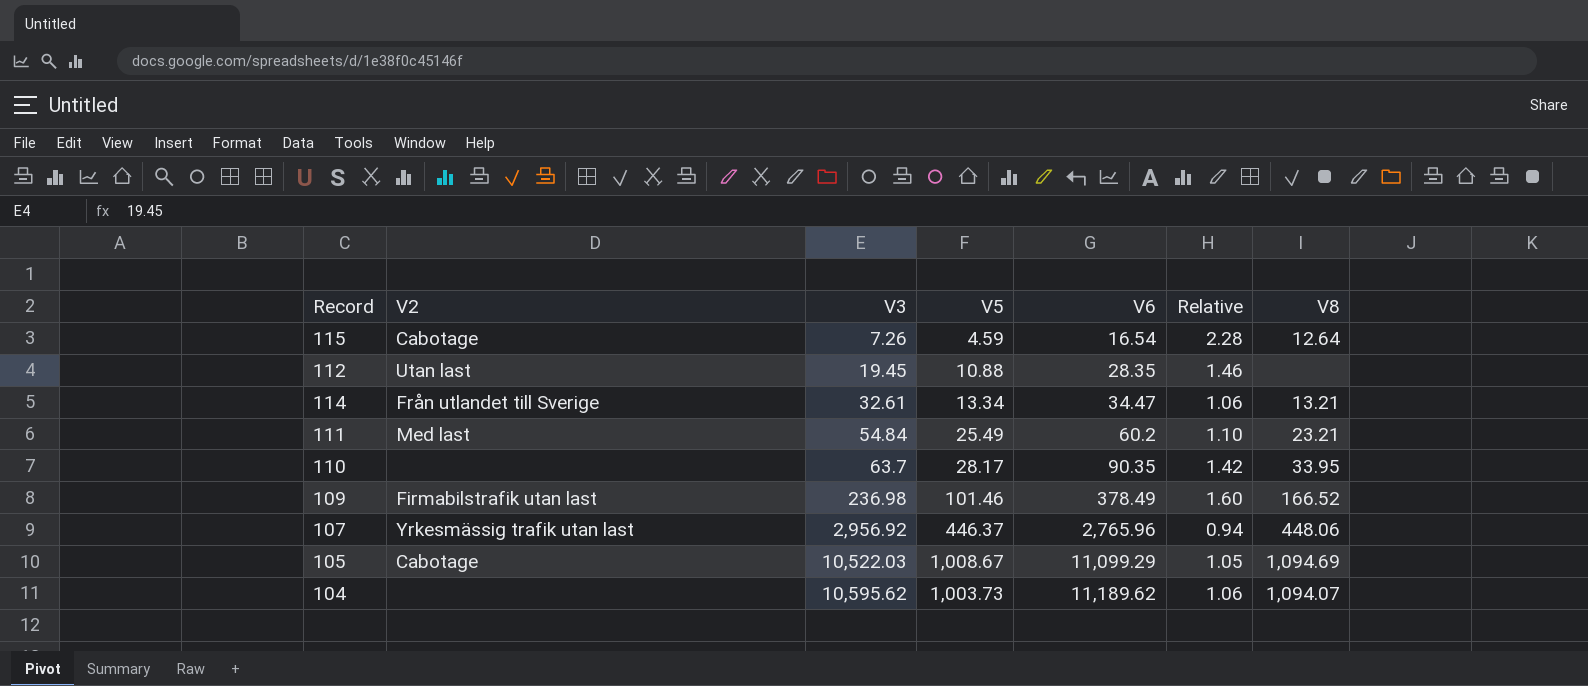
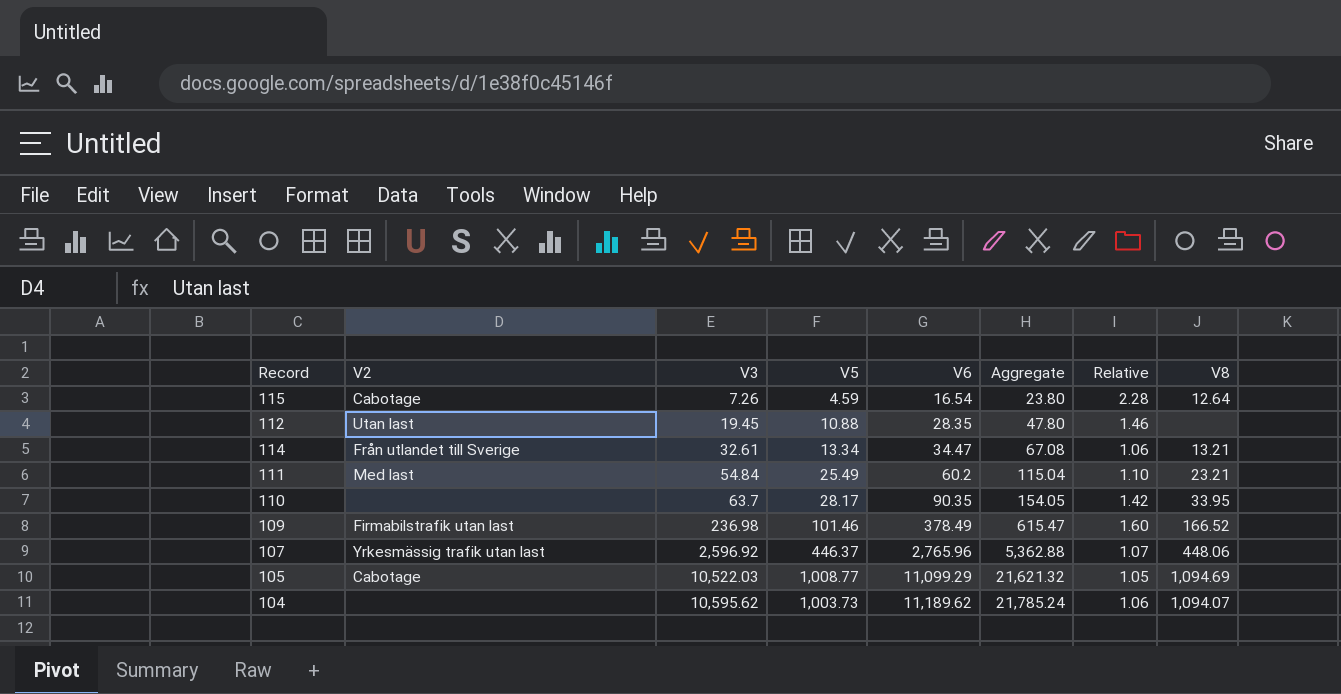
column Aggregate | formula: none -> [V3] + [V6]
107 | V3: 2,956.92 -> 2,596.92
107 | Relative: 0.94 -> 1.07
105 | V5: 1,008.67 -> 1,008.77

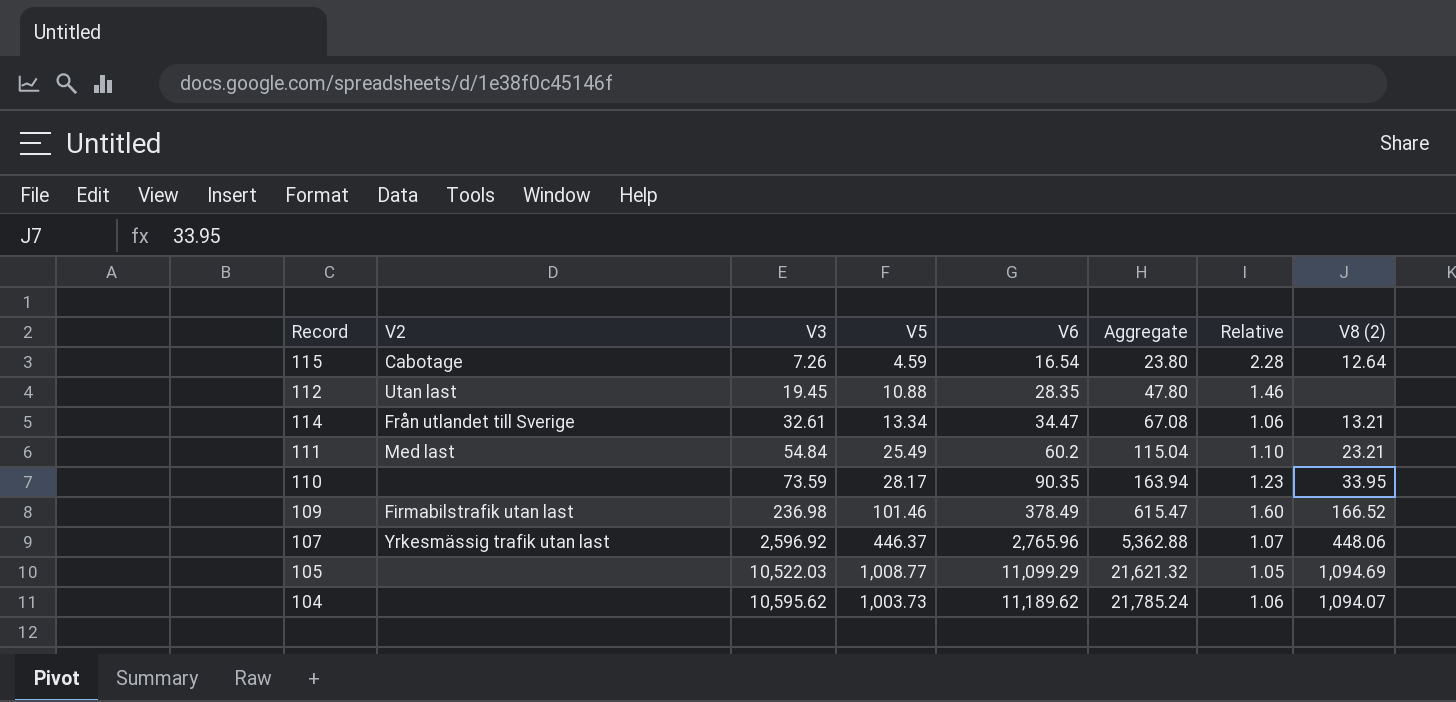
column name: V8 -> V8 (2)
110 | V3: 63.7 -> 73.59
110 | Aggregate: 154.05 -> 163.94
110 | Relative: 1.42 -> 1.23
105 | V2: Cabotage -> none

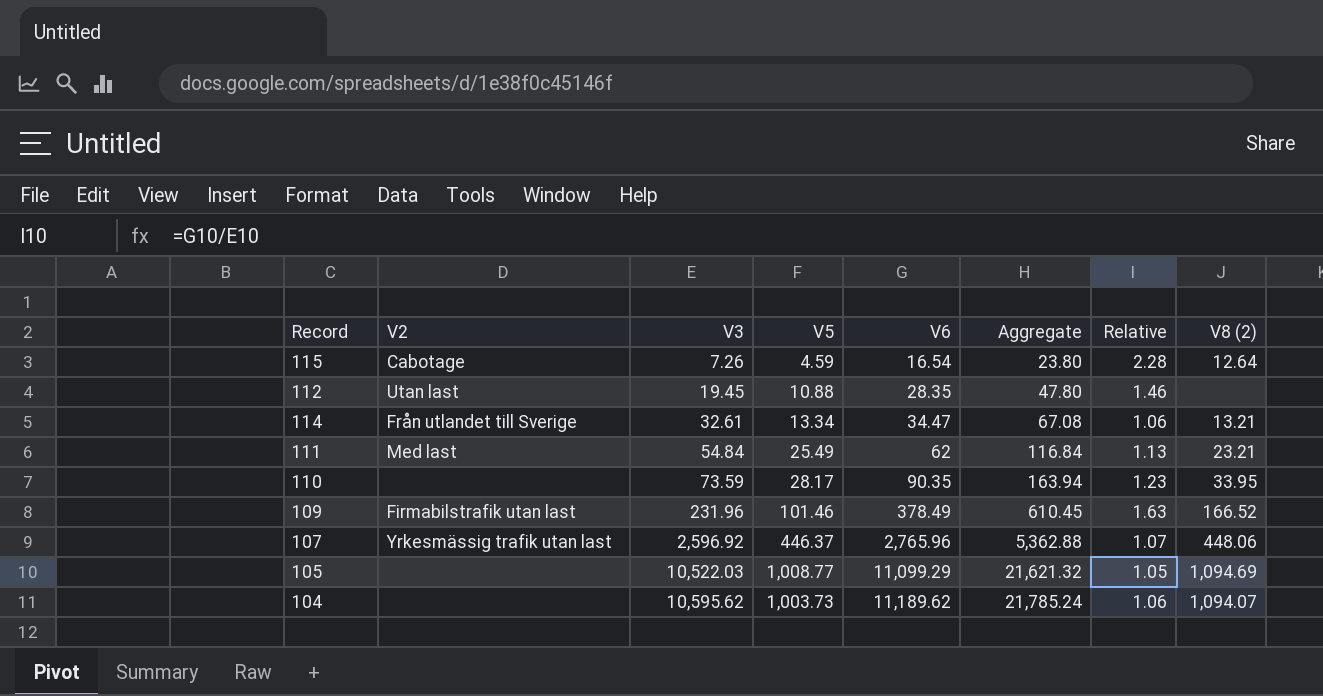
111 | V6: 60.2 -> 62
111 | Aggregate: 115.04 -> 116.84
111 | Relative: 1.10 -> 1.13
109 | V3: 236.98 -> 231.96
109 | Aggregate: 615.47 -> 610.45
109 | Relative: 1.60 -> 1.63

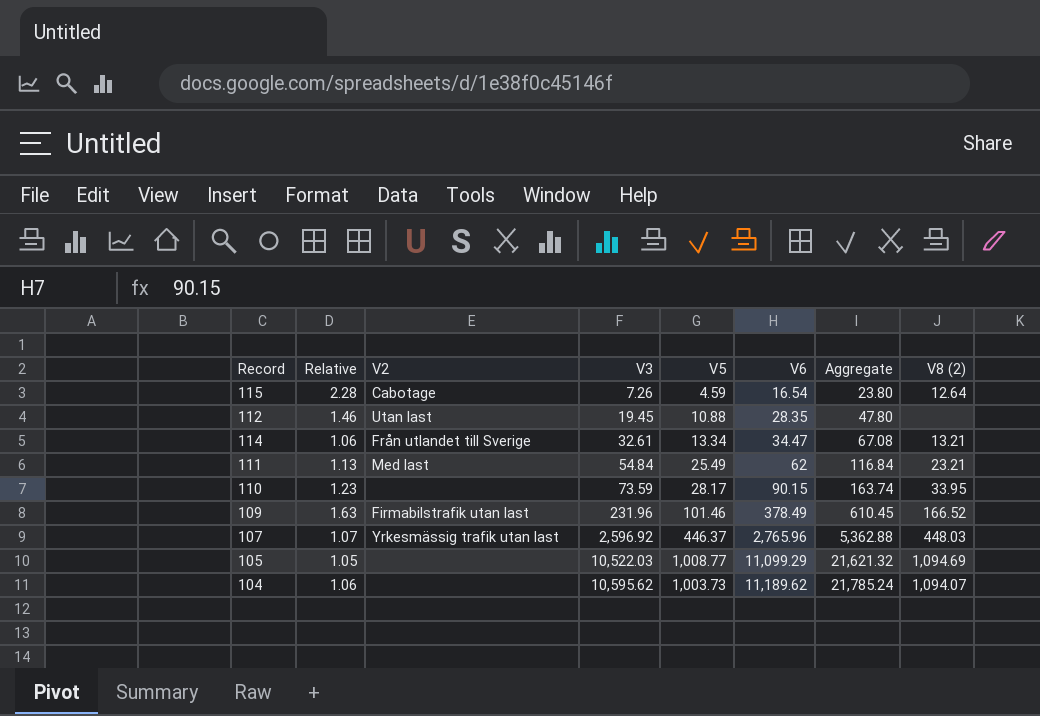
column Relative | position: 7 -> 2
110 | V6: 90.35 -> 90.15
110 | Aggregate: 163.94 -> 163.74
107 | V8 (2): 448.06 -> 448.03

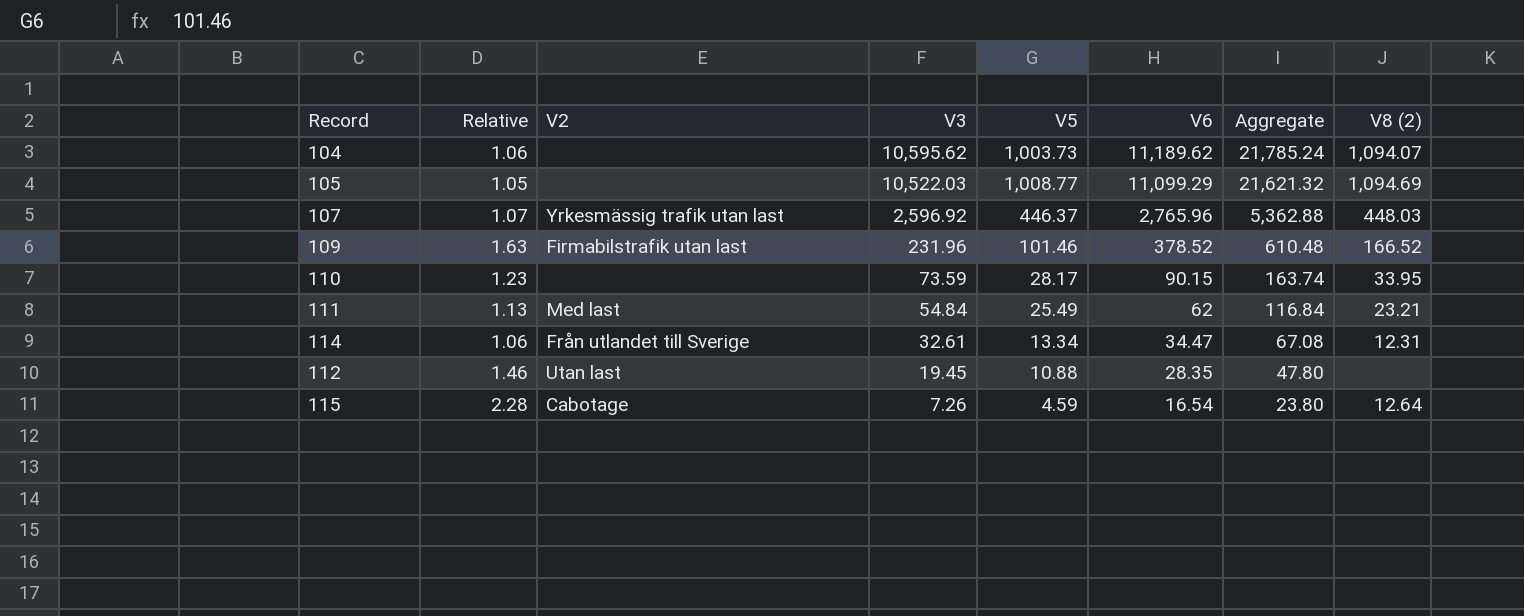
row order: V3 ascending -> V3 descending
109 | V6: 378.49 -> 378.52
109 | Aggregate: 610.45 -> 610.48
114 | V8 (2): 13.21 -> 12.31

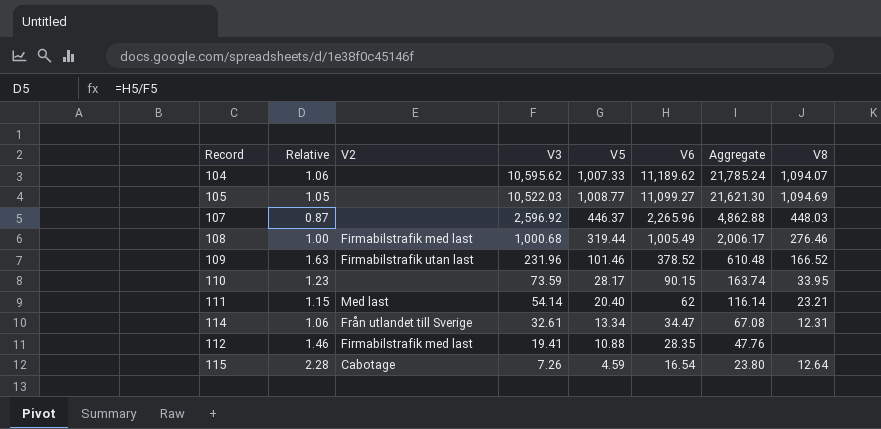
column name: V8 (2) -> V8
104 | V5: 1,003.73 -> 1,007.33
105 | V6: 11,099.29 -> 11,099.27
105 | Aggregate: 21,621.32 -> 21,621.30
107 | Relative: 1.07 -> 0.87
107 | V2: Yrkesmässig trafik utan last -> none
107 | V6: 2,765.96 -> 2,265.96
107 | Aggregate: 5,362.88 -> 4,862.88
row 108: none -> 1.00 | Firmabilstrafik med last | 1,000.68 | 319.44 | 1,005.49 | 2,006.17 | 276.46
111 | Relative: 1.13 -> 1.15
111 | V3: 54.84 -> 54.14
111 | V5: 25.49 -> 20.40
111 | Aggregate: 116.84 -> 116.14
112 | V2: Utan last -> Firmabilstrafik med last
112 | V3: 19.45 -> 19.41
112 | Aggregate: 47.80 -> 47.76

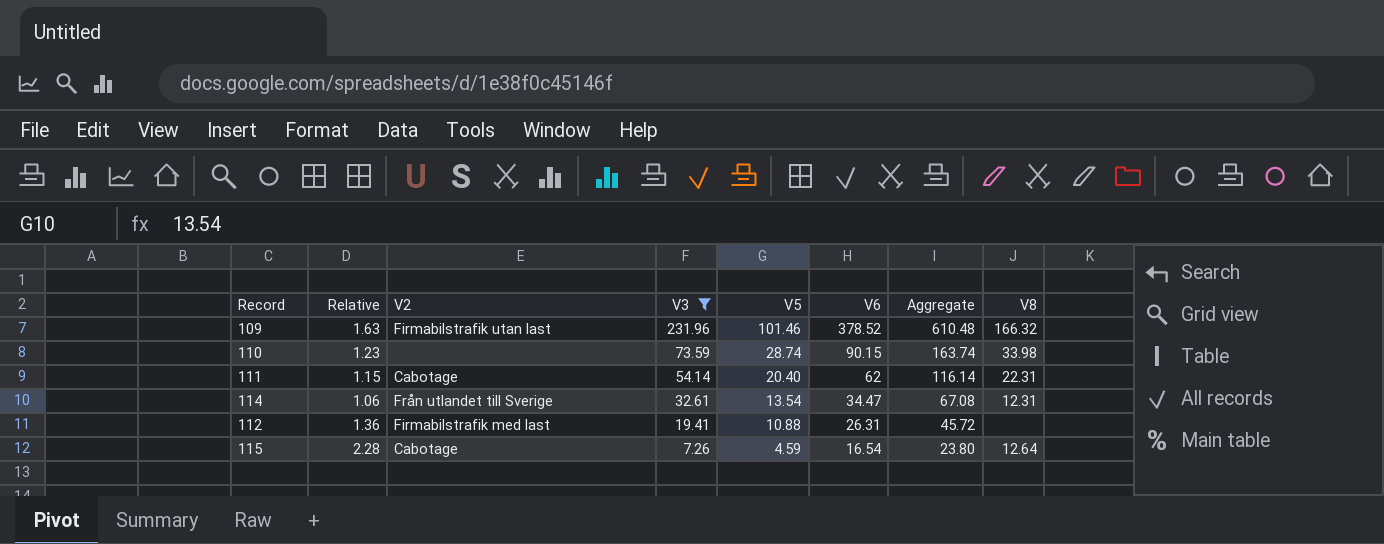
filter: none -> V3 <= 231.96
109 | V8: 166.52 -> 166.32
110 | V5: 28.17 -> 28.74
110 | V8: 33.95 -> 33.98
111 | V2: Med last -> Cabotage
111 | V8: 23.21 -> 22.31
114 | V5: 13.34 -> 13.54
112 | Relative: 1.46 -> 1.36
112 | V6: 28.35 -> 26.31
112 | Aggregate: 47.76 -> 45.72

